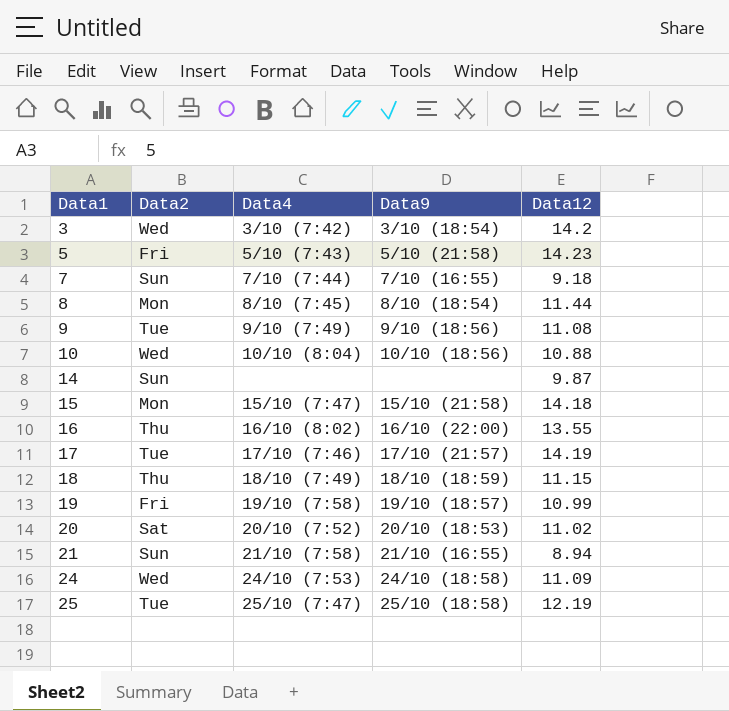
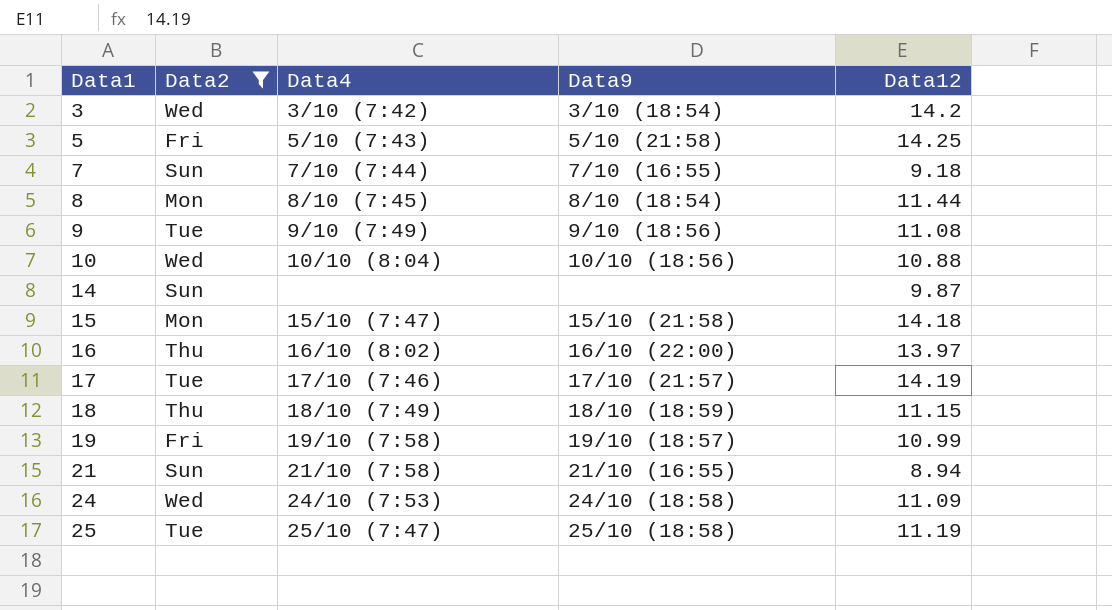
filter: none -> Data2 != Sat
5 | Data12: 14.23 -> 14.25
16 | Data12: 13.55 -> 13.97
25 | Data12: 12.19 -> 11.19

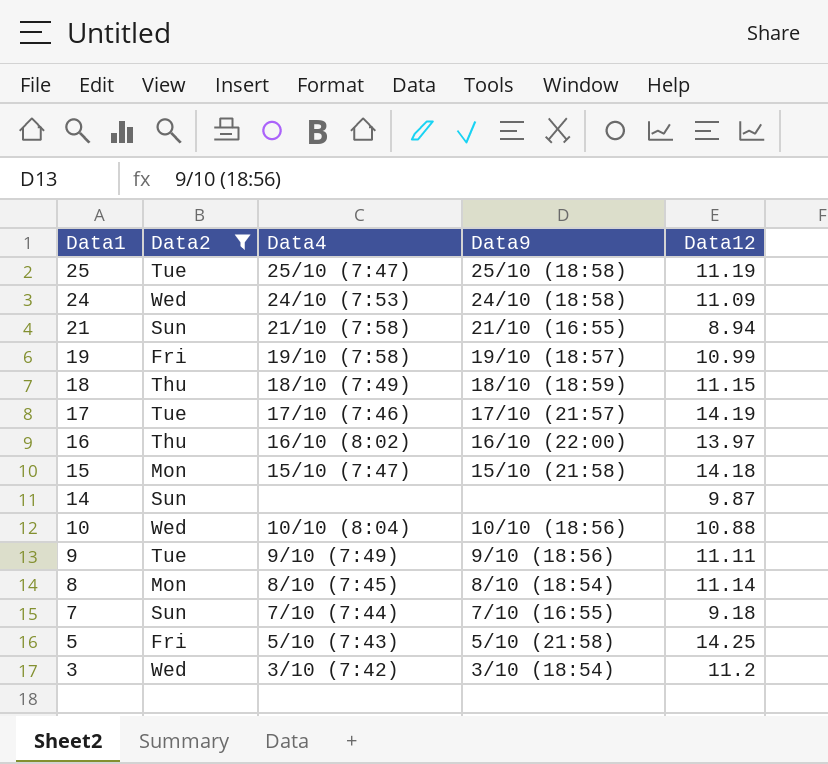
row order: Data1 ascending -> Data1 descending
9 | Data12: 11.08 -> 11.11
8 | Data12: 11.44 -> 11.14
3 | Data12: 14.2 -> 11.2

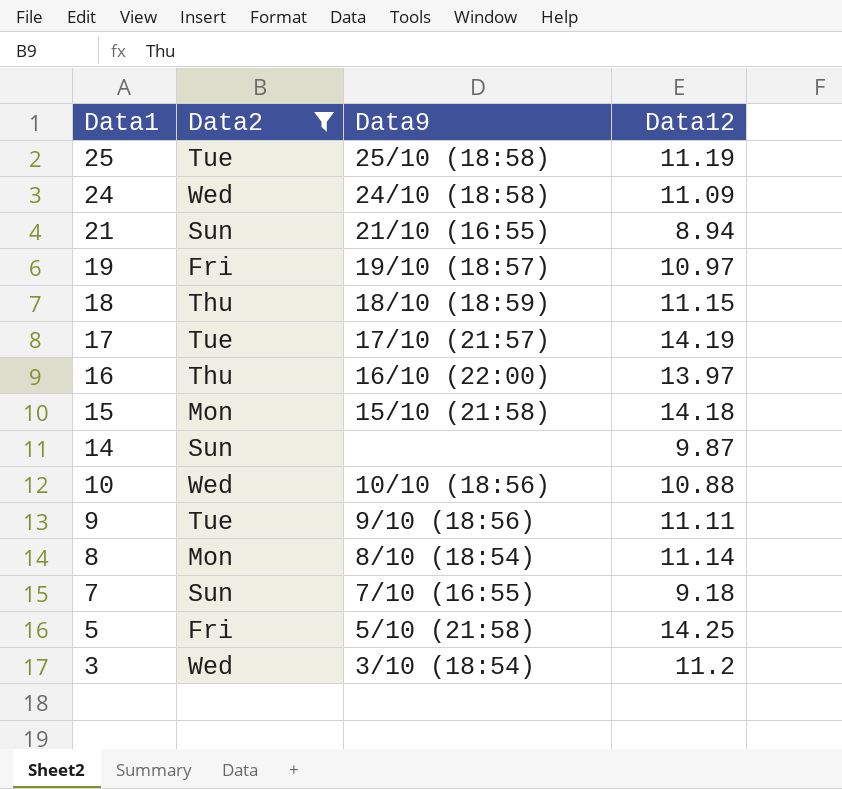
column Data4 | position: 3 -> none
19 | Data12: 10.99 -> 10.97

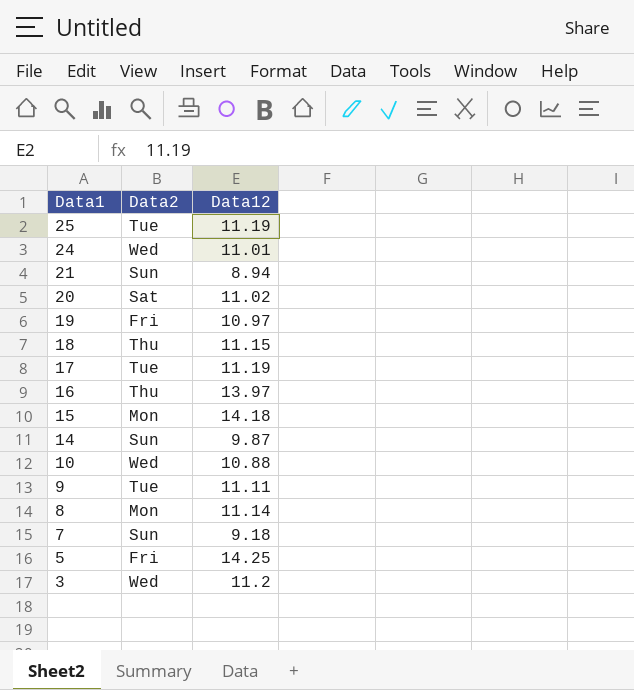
filter: Data2 != Sat -> none
column Data9 | position: 3 -> none
24 | Data12: 11.09 -> 11.01
17 | Data12: 14.19 -> 11.19

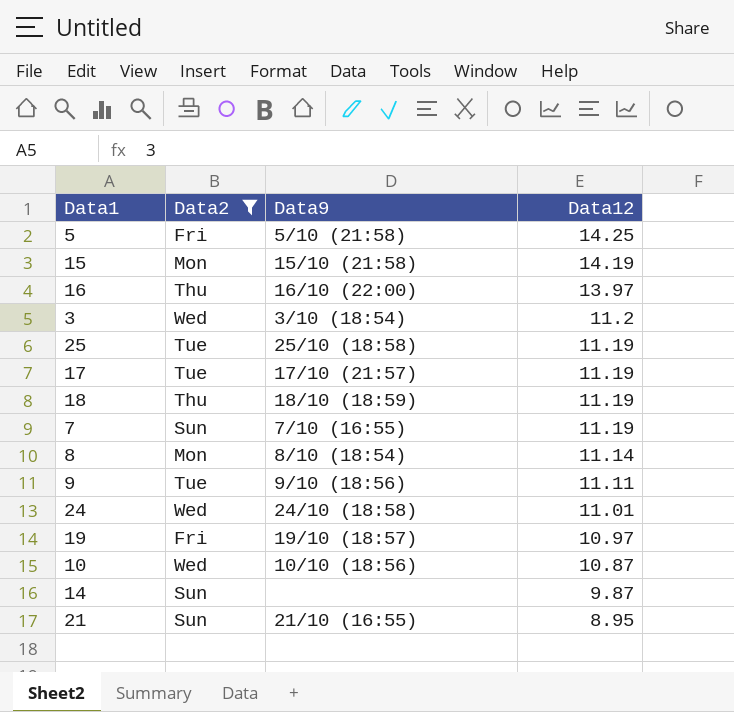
filter: none -> Data2 != Sat
row order: Data1 descending -> Data12 descending
column Data9 | position: none -> 3
15 | Data12: 14.18 -> 14.19
18 | Data12: 11.15 -> 11.19
7 | Data12: 9.18 -> 11.19
10 | Data12: 10.88 -> 10.87
21 | Data12: 8.94 -> 8.95

